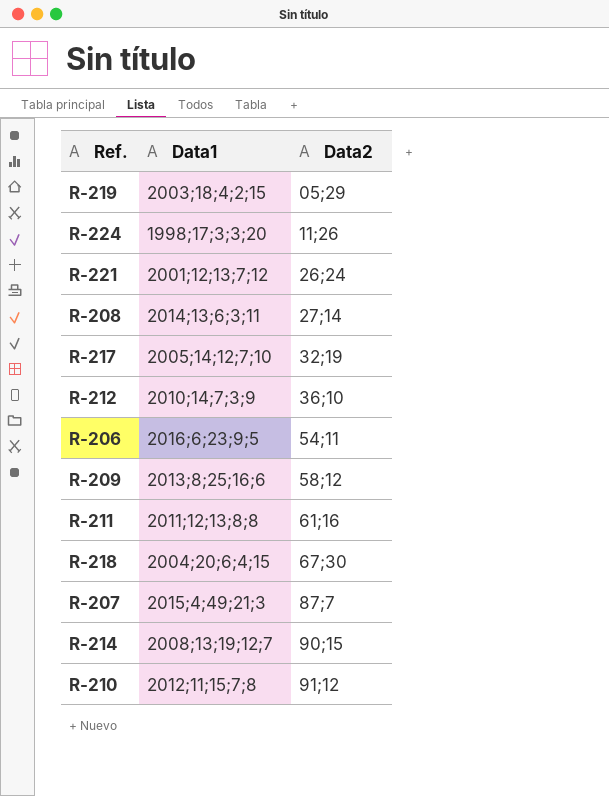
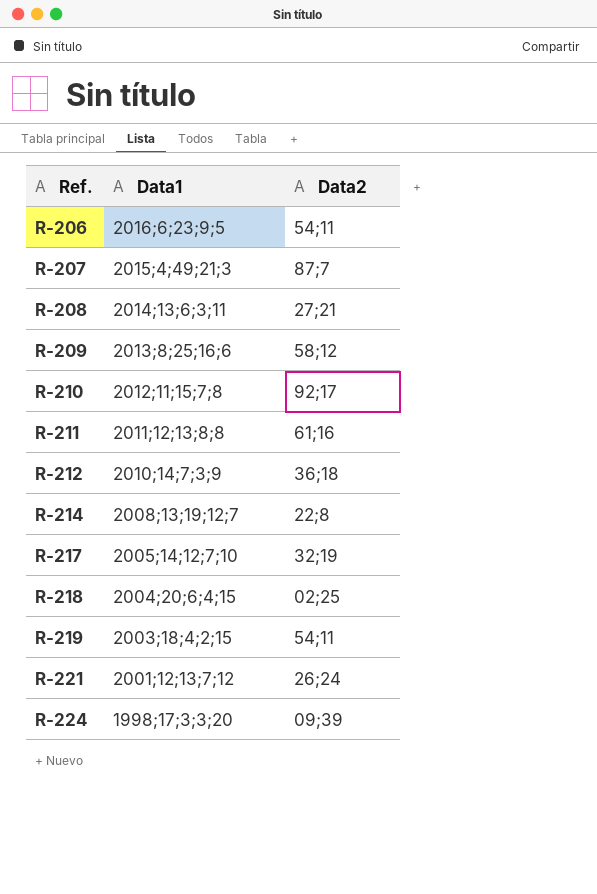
row order: Data2 ascending -> Ref. ascending
R-208 | Data2: 27;14 -> 27;21
R-210 | Data2: 91;12 -> 92;17
R-212 | Data2: 36;10 -> 36;18
R-214 | Data2: 90;15 -> 22;8
R-218 | Data2: 67;30 -> 02;25
R-219 | Data2: 05;29 -> 54;11
R-224 | Data2: 11;26 -> 09;39

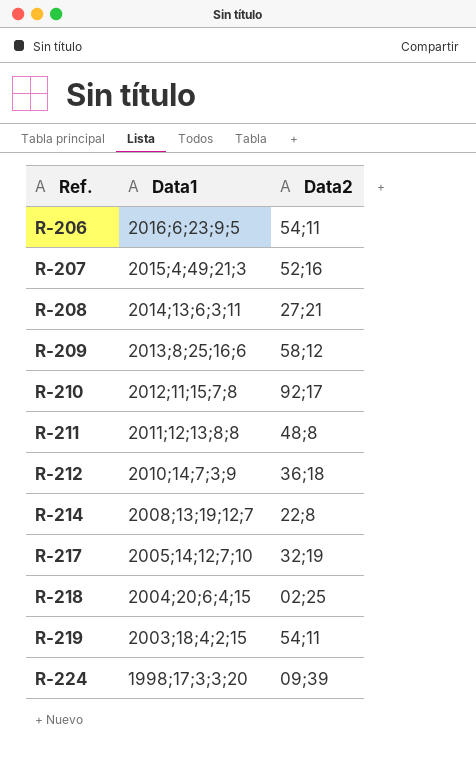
row R-221: 2001;12;13;7;12 | 26;24 -> none
R-207 | Data2: 87;7 -> 52;16
R-211 | Data2: 61;16 -> 48;8

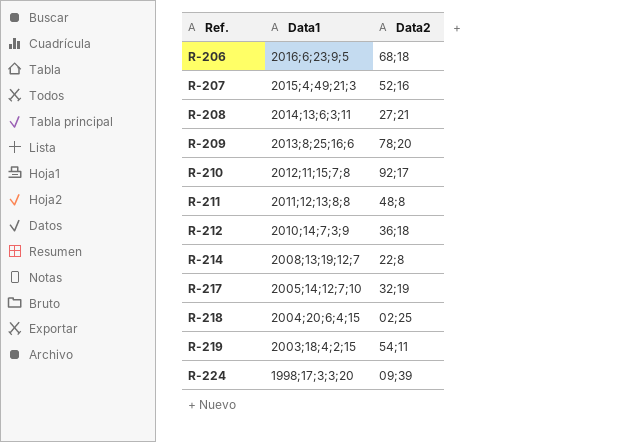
R-206 | Data2: 54;11 -> 68;18
R-209 | Data2: 58;12 -> 78;20

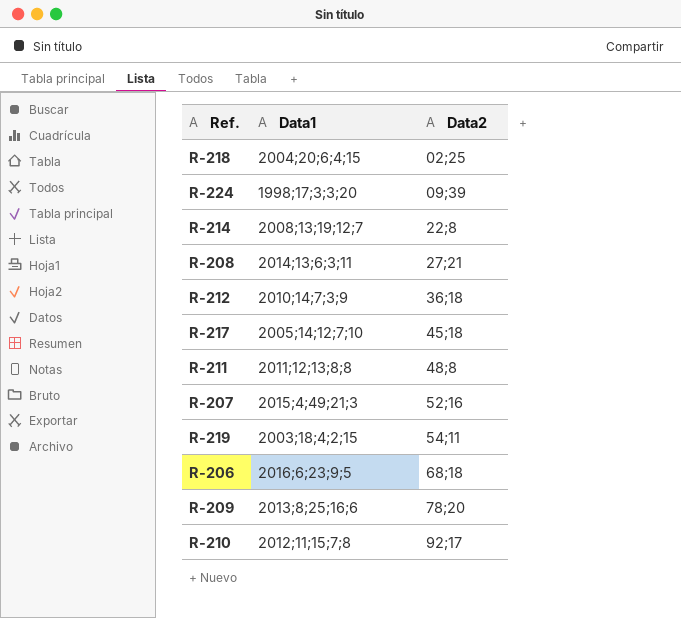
row order: Ref. ascending -> Data2 ascending
R-217 | Data2: 32;19 -> 45;18

